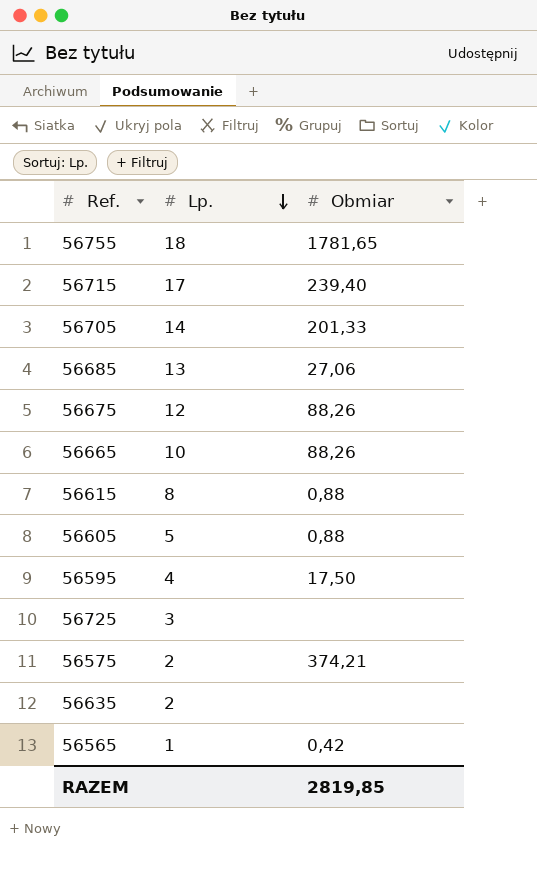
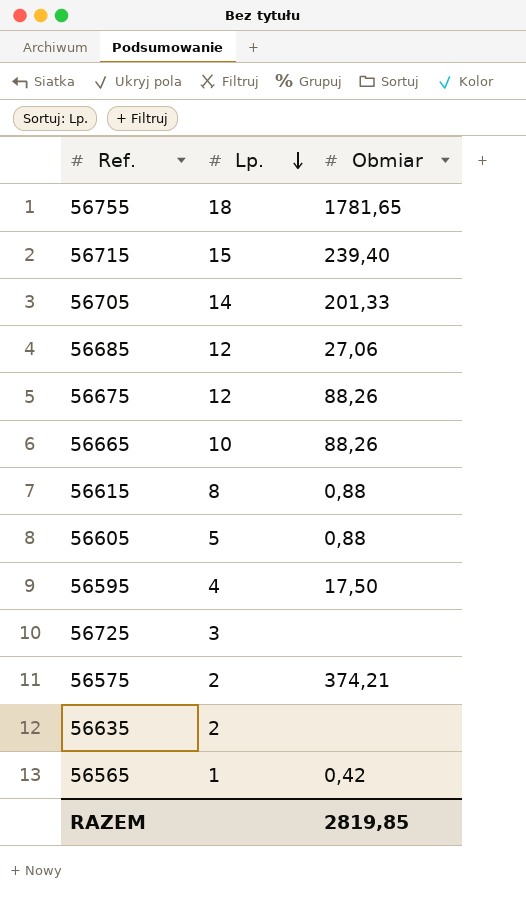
56715 | Lp.: 17 -> 15
56685 | Lp.: 13 -> 12

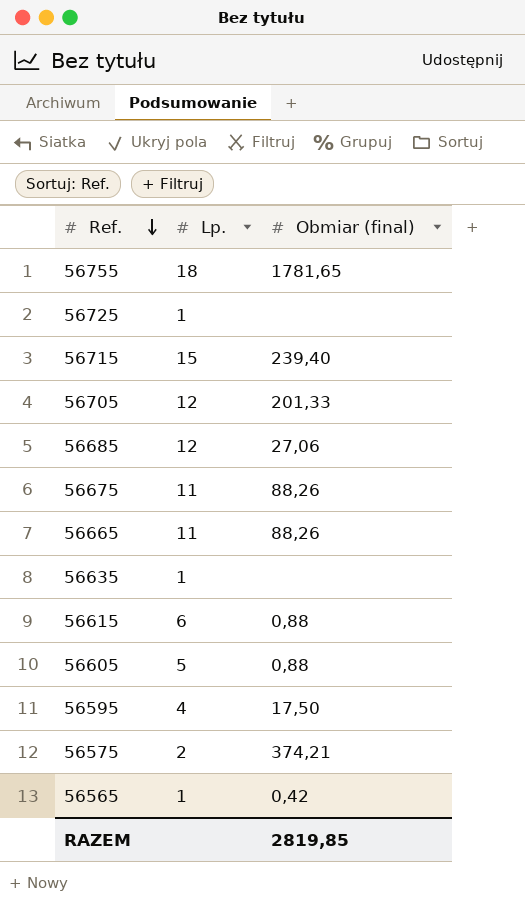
row order: Lp. descending -> Ref. descending
column name: Obmiar -> Obmiar (final)
56725 | Lp.: 3 -> 1
56705 | Lp.: 14 -> 12
56675 | Lp.: 12 -> 11
56665 | Lp.: 10 -> 11
56635 | Lp.: 2 -> 1
56615 | Lp.: 8 -> 6

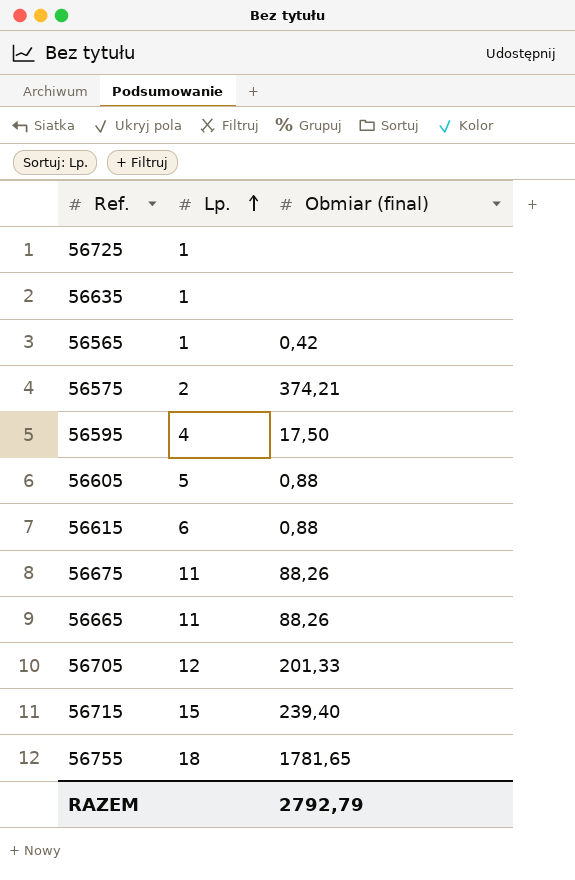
row order: Ref. descending -> Lp. ascending
row 56685: 12 | 27,06 -> none
RAZEM | Obmiar (final): 2819,85 -> 2792,79

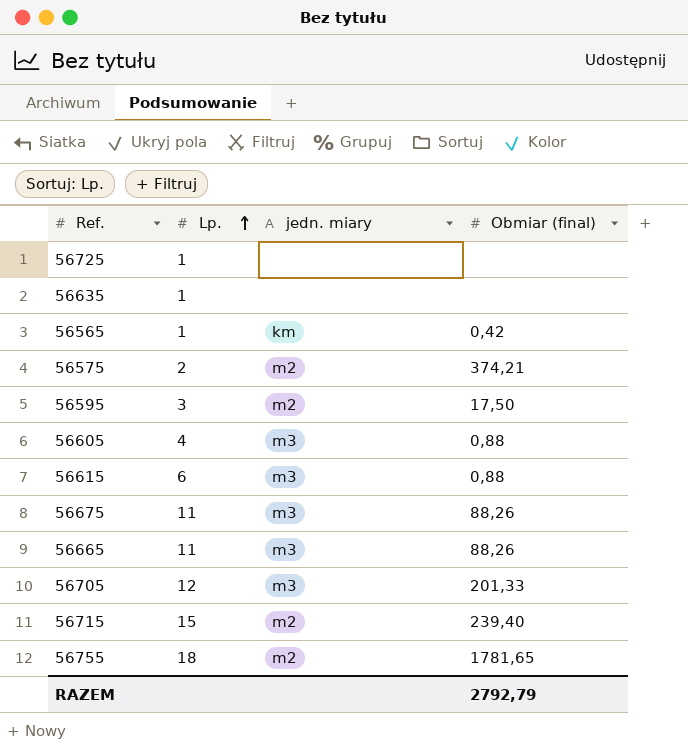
column jedn. miary | position: none -> 3
56595 | Lp.: 4 -> 3
56605 | Lp.: 5 -> 4

